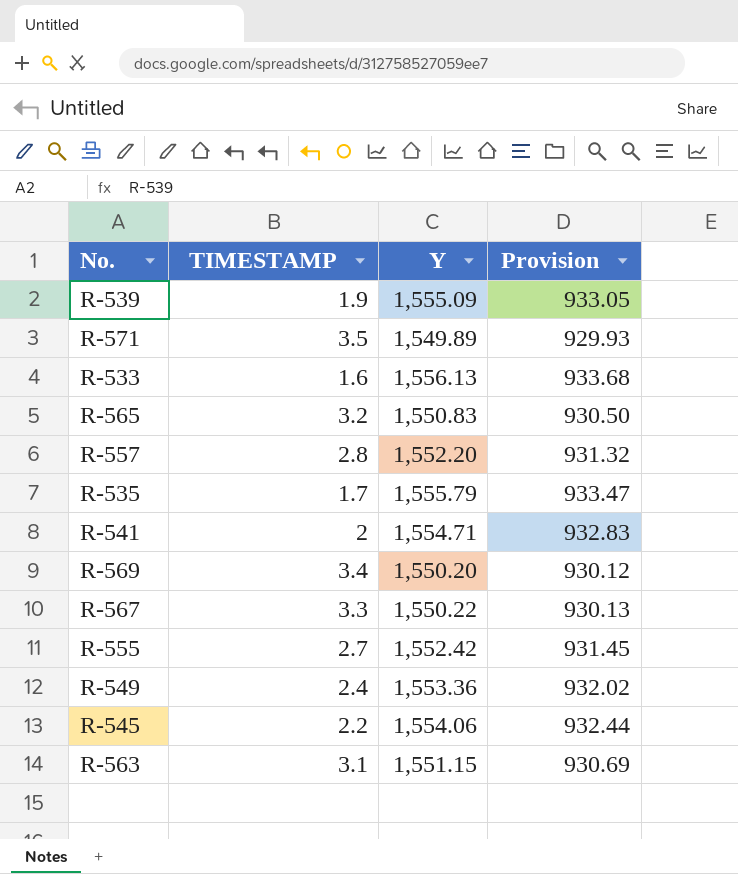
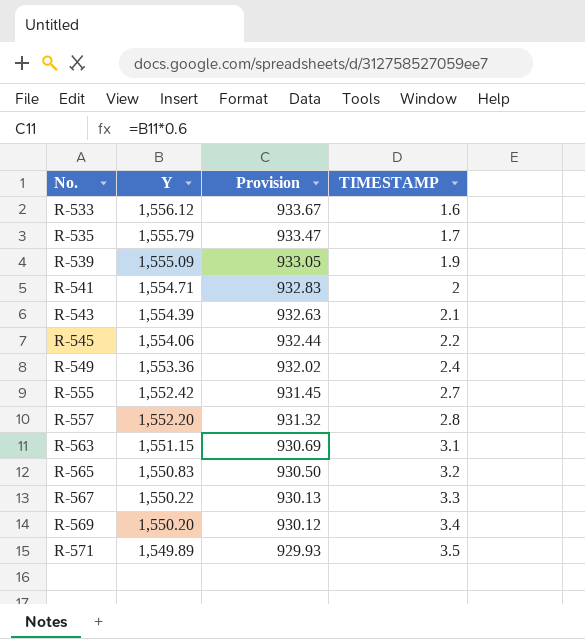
row order: none -> No. ascending
column TIMESTAMP | position: 2 -> 4
R-533 | Y: 1,556.13 -> 1,556.12
R-533 | Provision: 933.68 -> 933.67
row R-543: none -> 1,554.39 | 932.63 | 2.1

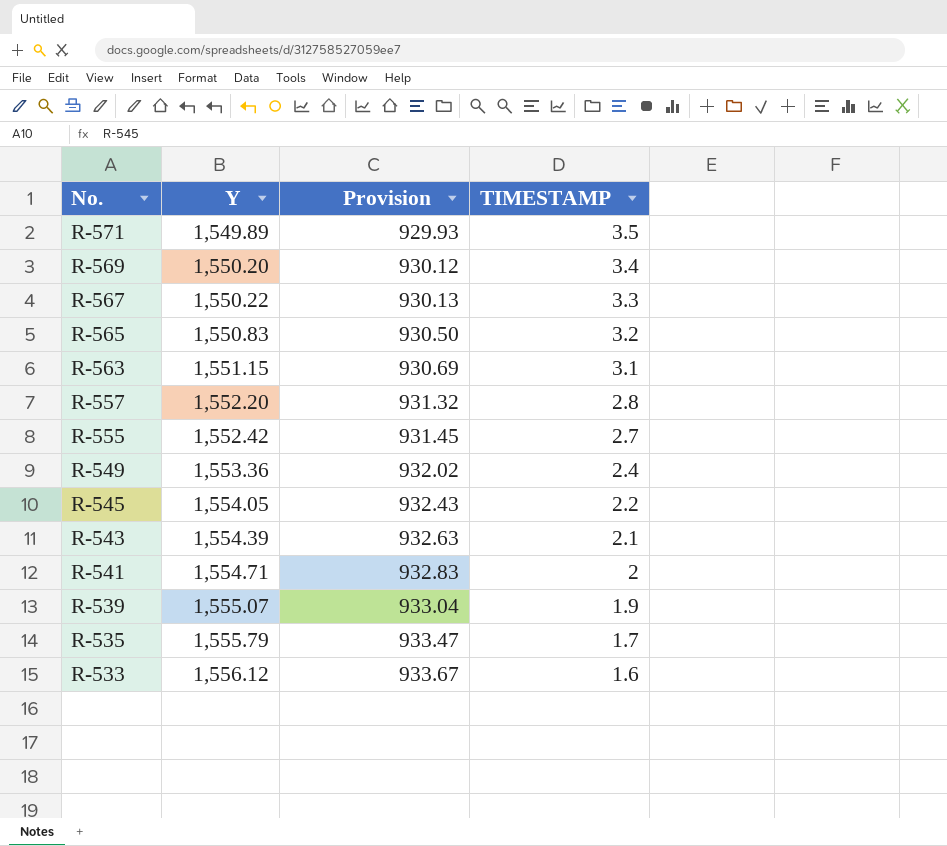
row order: No. ascending -> No. descending
R-545 | Y: 1,554.06 -> 1,554.05
R-545 | Provision: 932.44 -> 932.43
R-539 | Y: 1,555.09 -> 1,555.07
R-539 | Provision: 933.05 -> 933.04

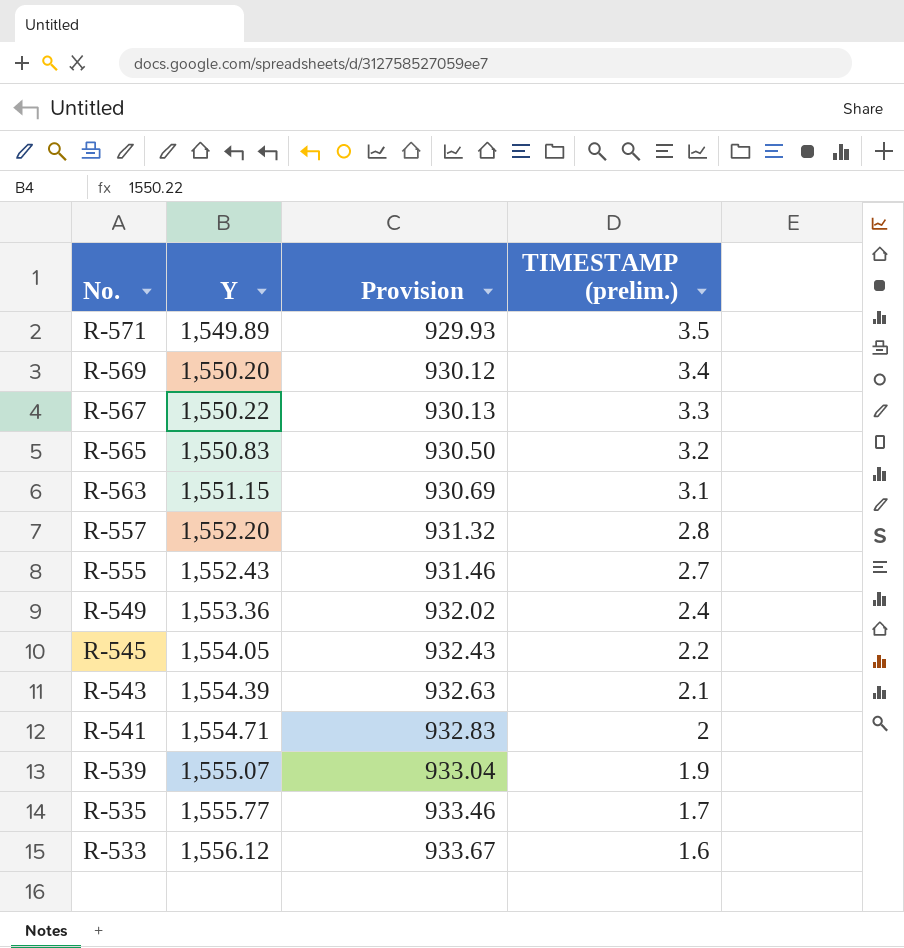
column name: TIMESTAMP -> TIMESTAMP (prelim.)
R-555 | Y: 1,552.42 -> 1,552.43
R-555 | Provision: 931.45 -> 931.46
R-535 | Y: 1,555.79 -> 1,555.77
R-535 | Provision: 933.47 -> 933.46

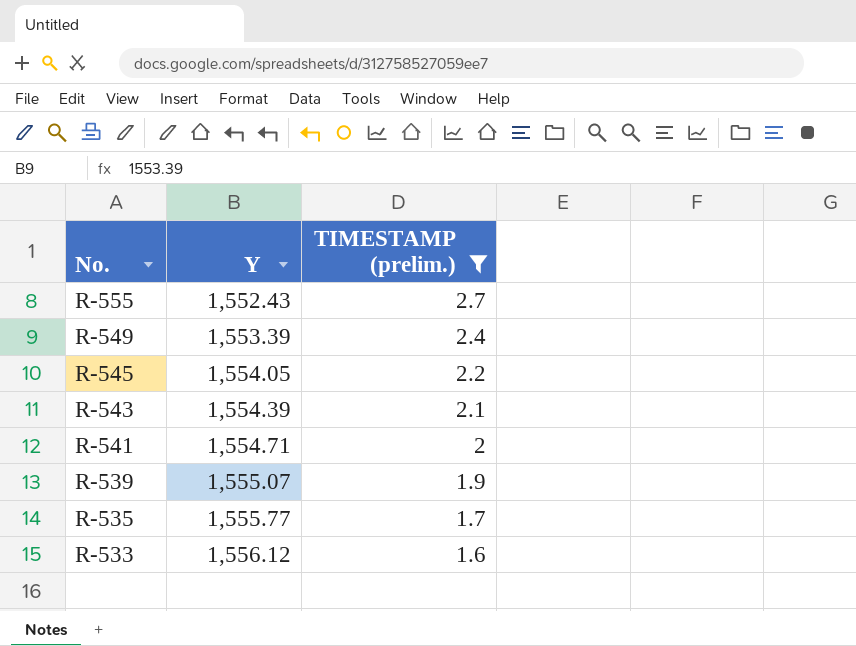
filter: none -> TIMESTAMP (prelim.) <= 2.7
column Provision | formula: [Y] * 0.6 -> none
R-549 | Y: 1,553.36 -> 1,553.39

